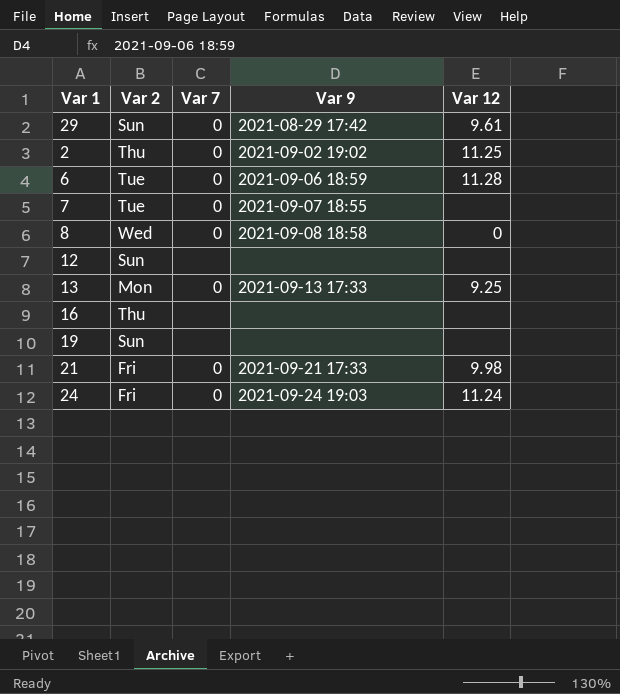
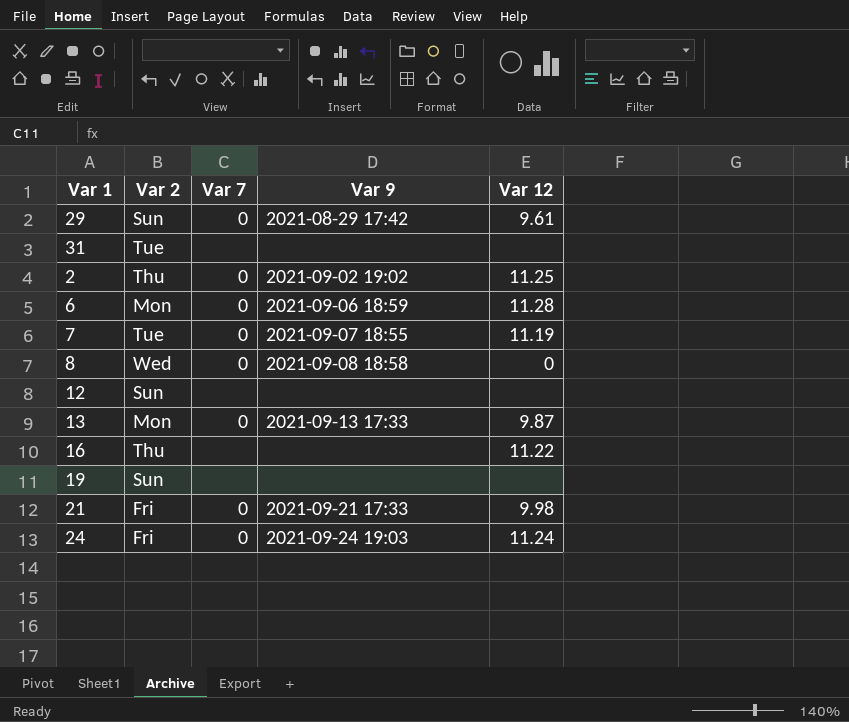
row 31: none -> Tue | none | none | none
6 | Var 2: Tue -> Mon
7 | Var 12: none -> 11.19
13 | Var 12: 9.25 -> 9.87
16 | Var 12: none -> 11.22

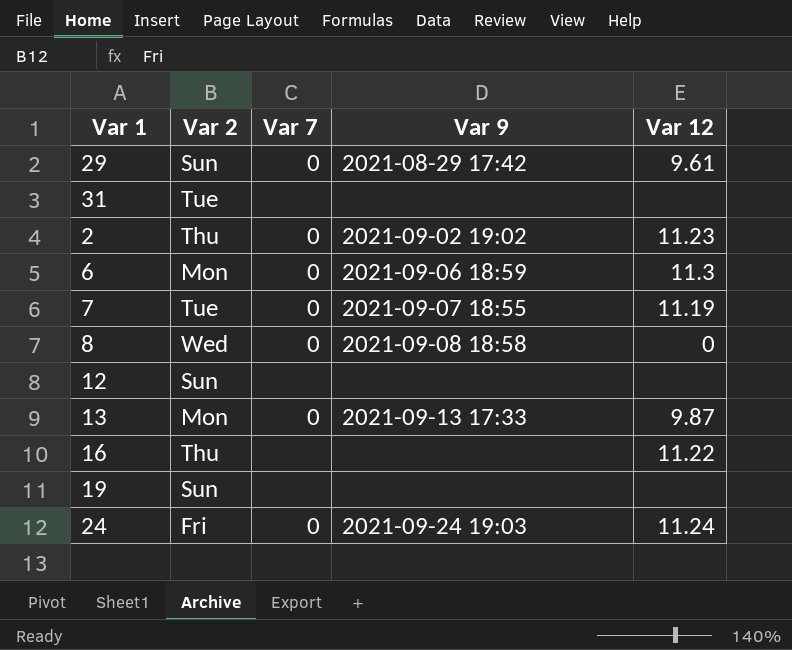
row 21: Fri | 0 | 2021-09-21 17:33 | 9.98 -> none
2 | Var 12: 11.25 -> 11.23
6 | Var 12: 11.28 -> 11.3

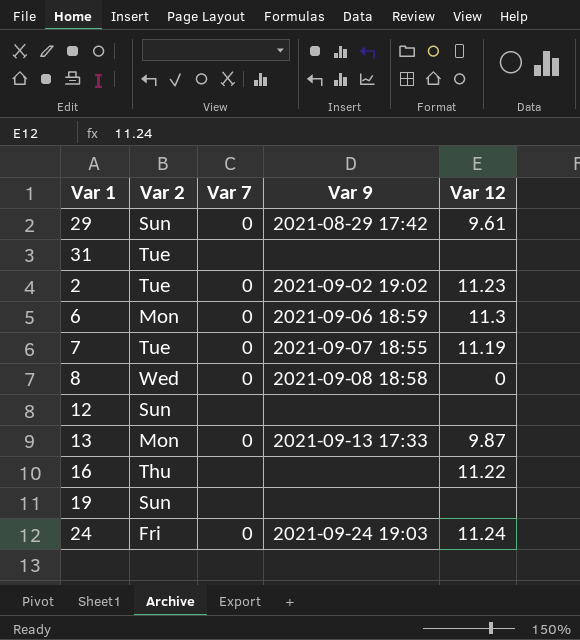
2 | Var 2: Thu -> Tue

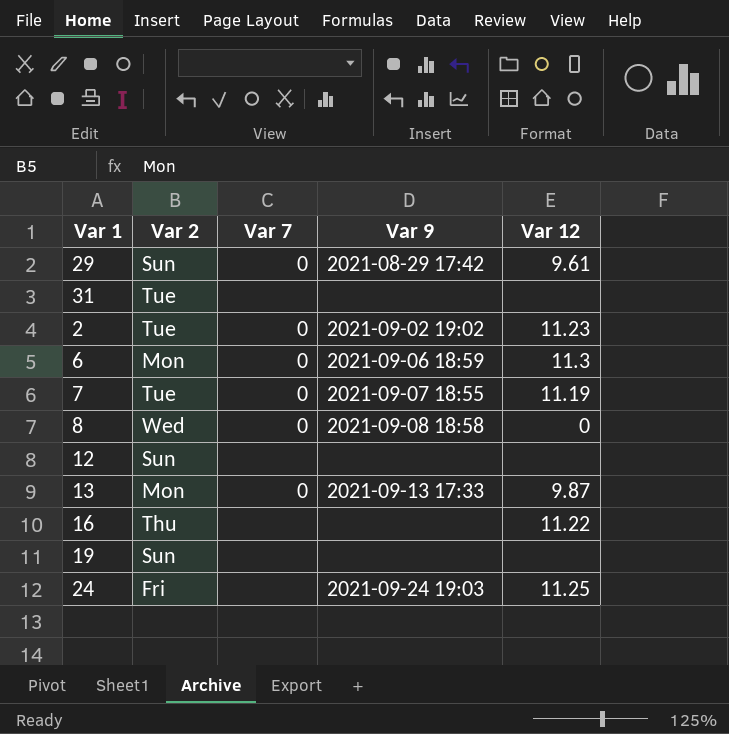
24 | Var 7: 0 -> none
24 | Var 12: 11.24 -> 11.25

